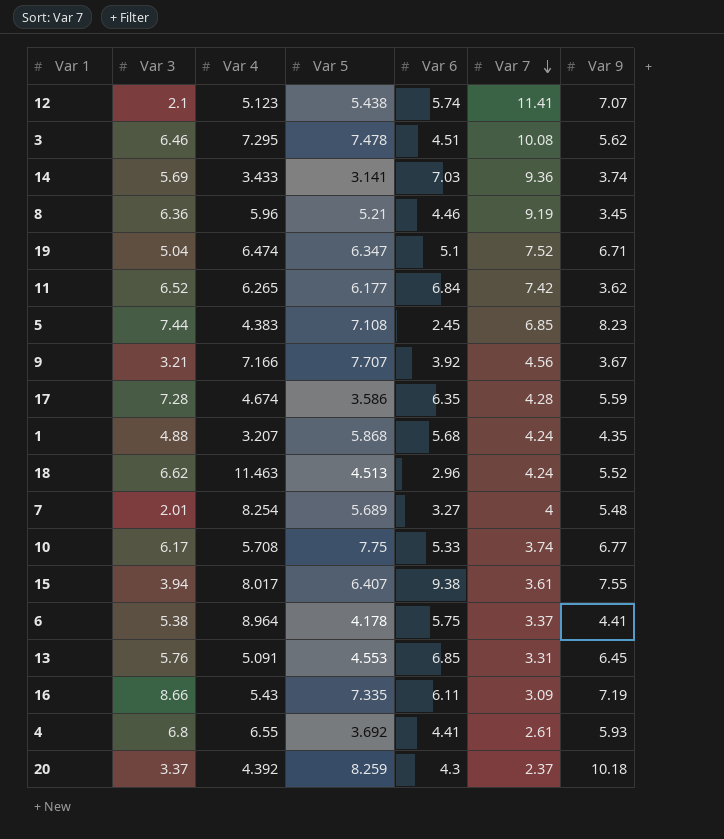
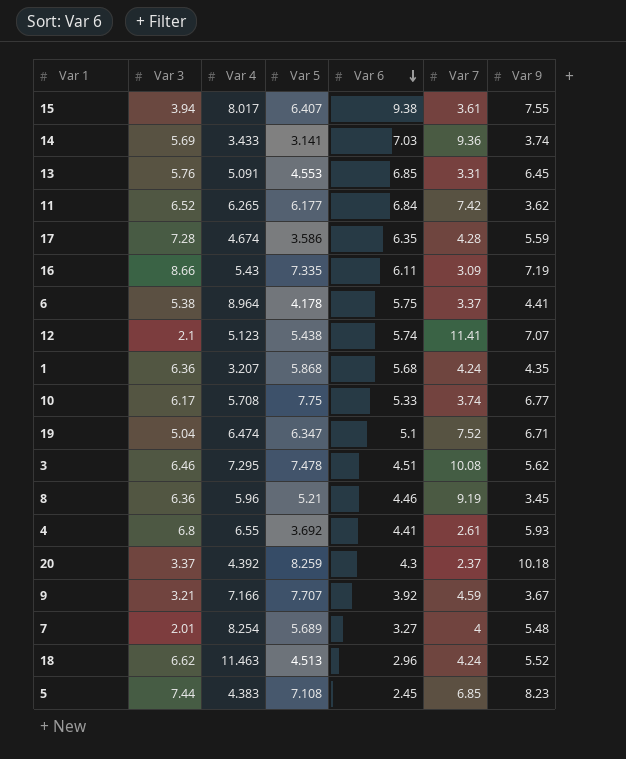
row order: Var 7 descending -> Var 6 descending
1 | Var 3: 4.88 -> 6.36
9 | Var 7: 4.56 -> 4.59

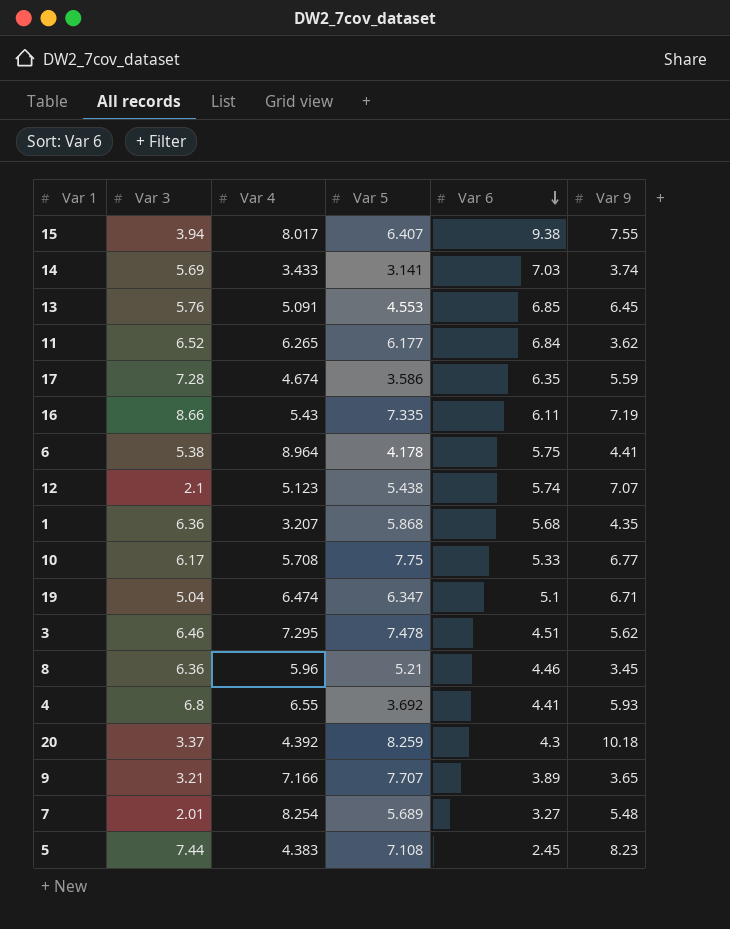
column Var 7 | position: 6 -> none
row 18: 6.62 | 11.463 | 4.513 | 2.96 | 4.24 | 5.52 -> none
9 | Var 6: 3.92 -> 3.89
9 | Var 9: 3.67 -> 3.65

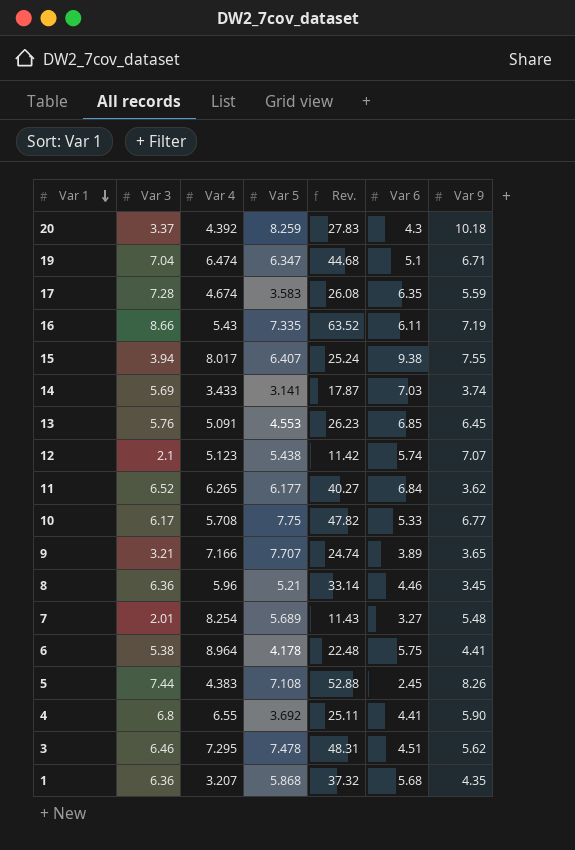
row order: Var 6 descending -> Var 1 descending
column Rev. | formula: none -> [Var 3] * [Var 5]
19 | Var 3: 5.04 -> 7.04
17 | Var 5: 3.586 -> 3.583
5 | Var 9: 8.23 -> 8.26
4 | Var 9: 5.93 -> 5.90

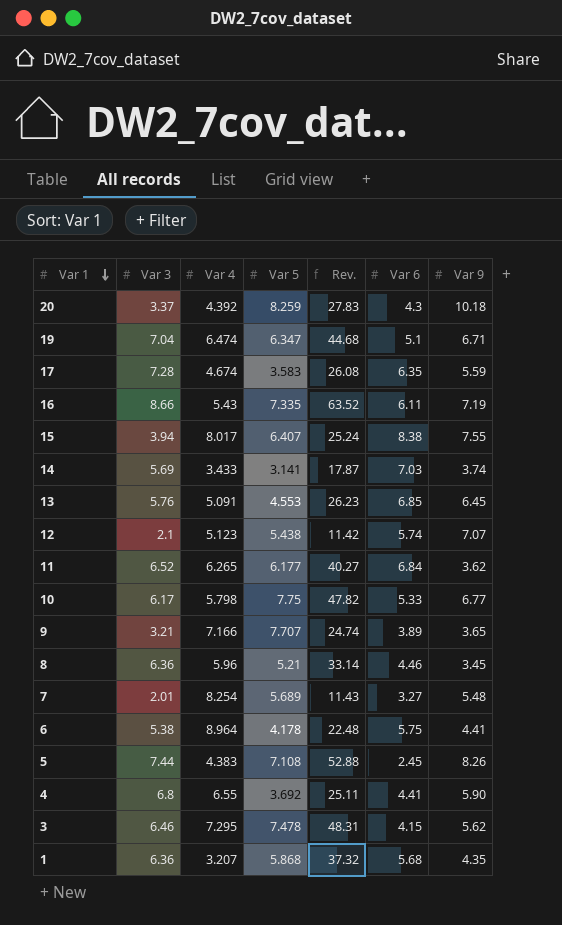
15 | Var 6: 9.38 -> 8.38
10 | Var 4: 5.708 -> 5.798
3 | Var 6: 4.51 -> 4.15

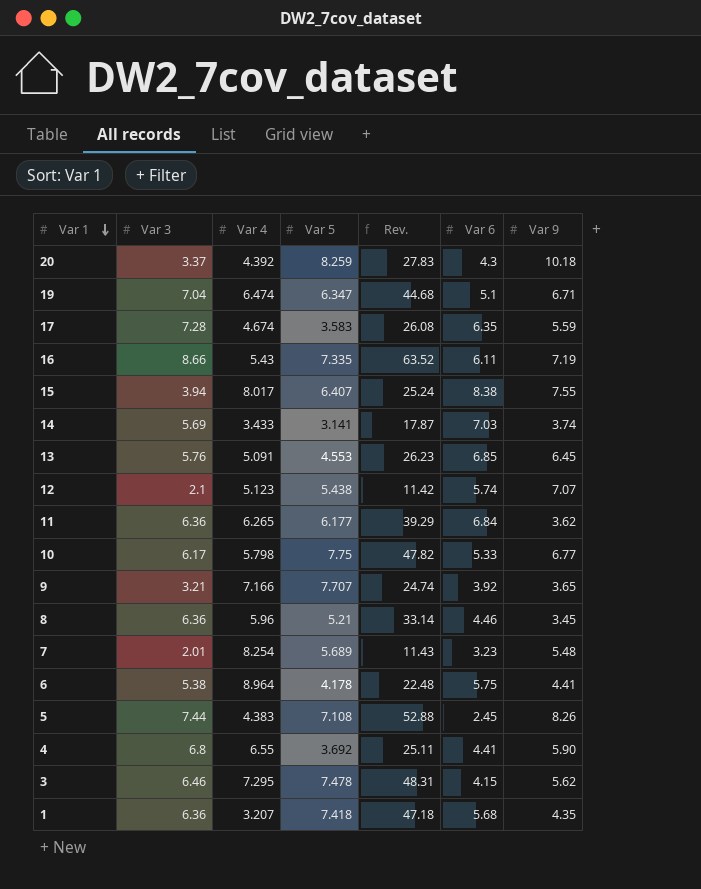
11 | Var 3: 6.52 -> 6.36
11 | Rev.: 40.27 -> 39.29
9 | Var 6: 3.89 -> 3.92
7 | Var 6: 3.27 -> 3.23
1 | Var 5: 5.868 -> 7.418
1 | Rev.: 37.32 -> 47.18

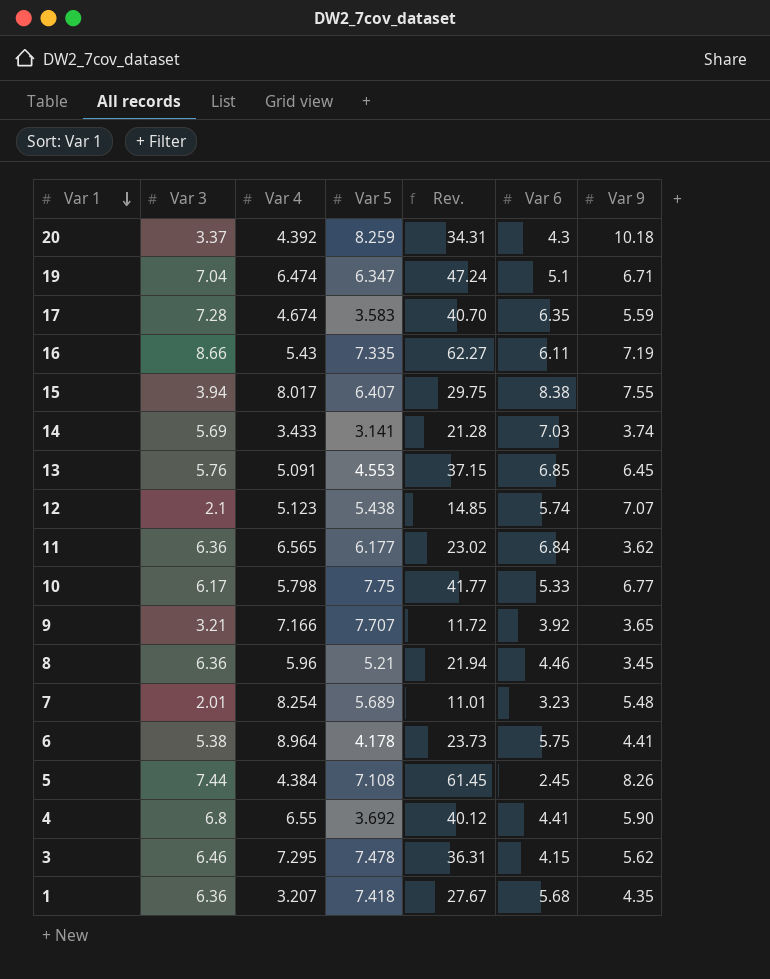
column Rev. | formula: [Var 3] * [Var 5] -> [Var 3] * [Var 9]
11 | Var 4: 6.265 -> 6.565
5 | Var 4: 4.383 -> 4.384

